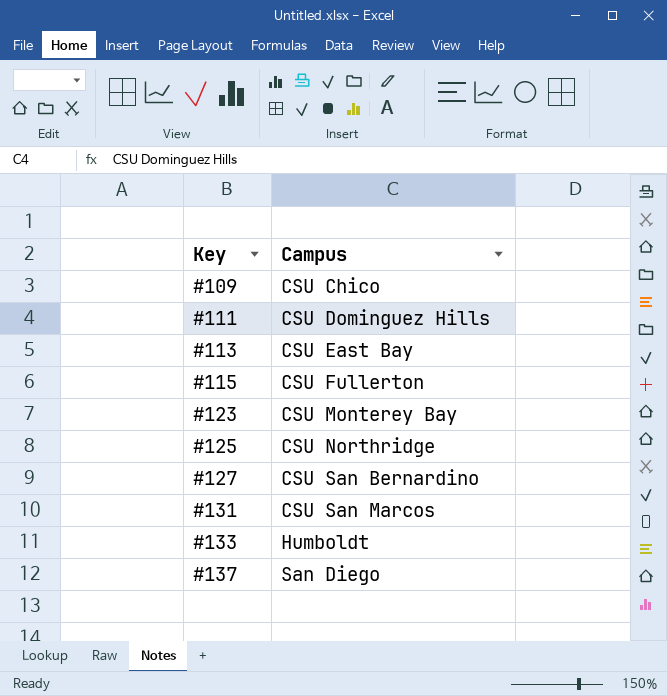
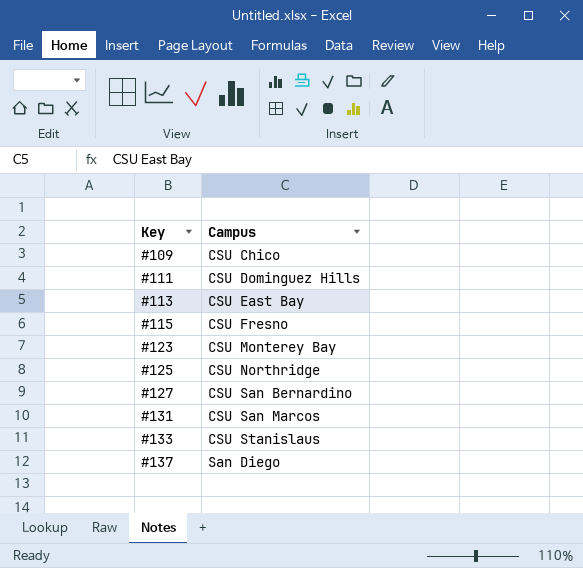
#115 | Campus: CSU Fullerton -> CSU Fresno
#133 | Campus: Humboldt -> CSU Stanislaus

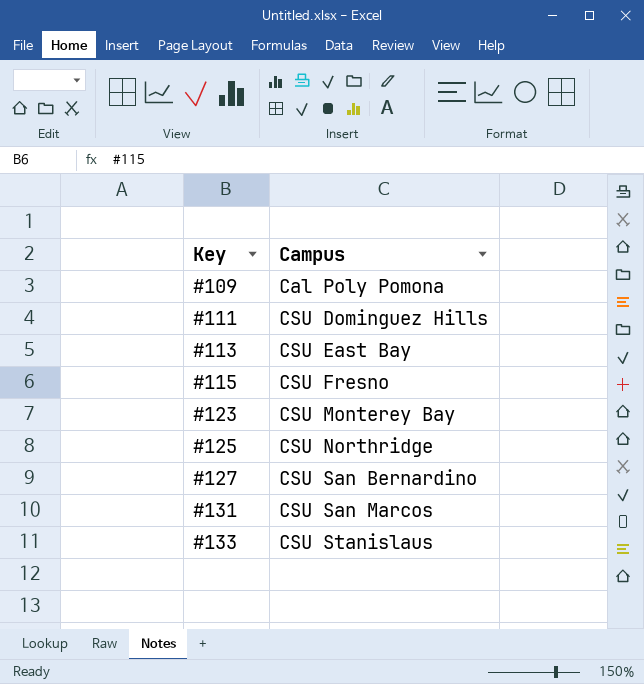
row #137: San Diego -> none
#109 | Campus: CSU Chico -> Cal Poly Pomona

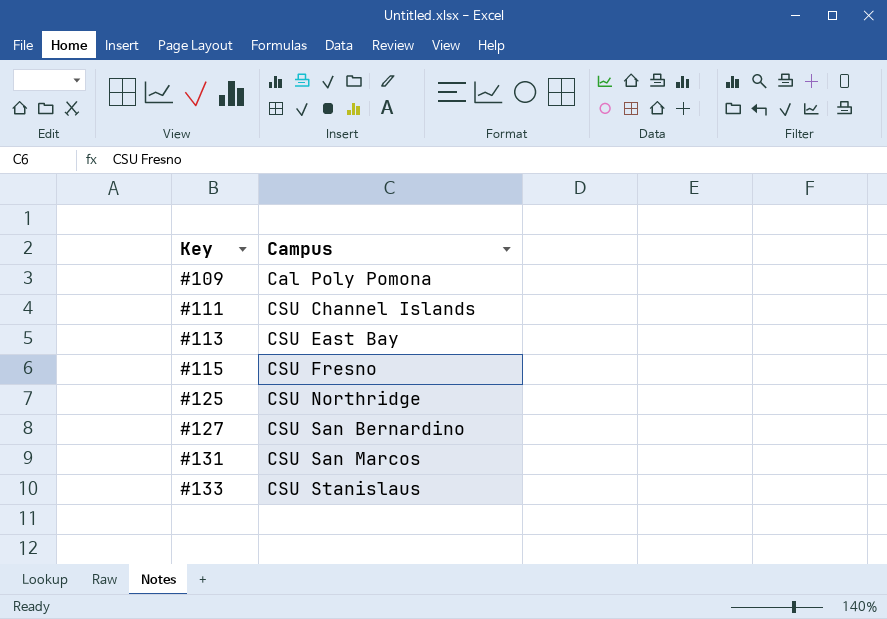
row #123: CSU Monterey Bay -> none
#111 | Campus: CSU Dominguez Hills -> CSU Channel Islands

